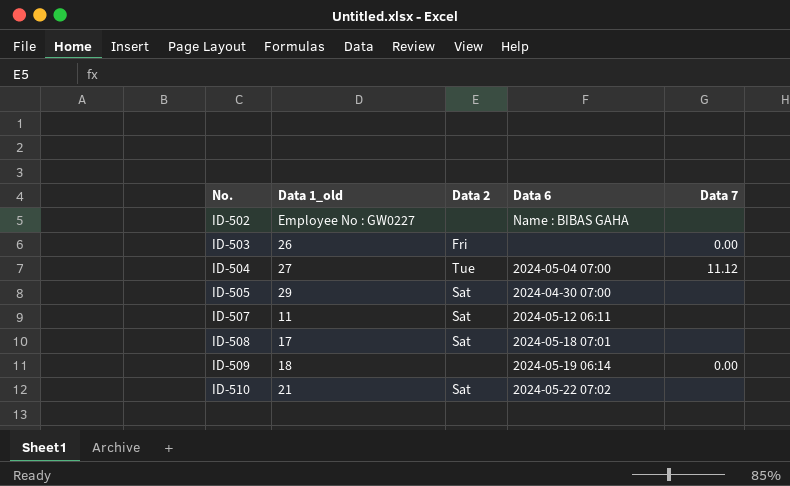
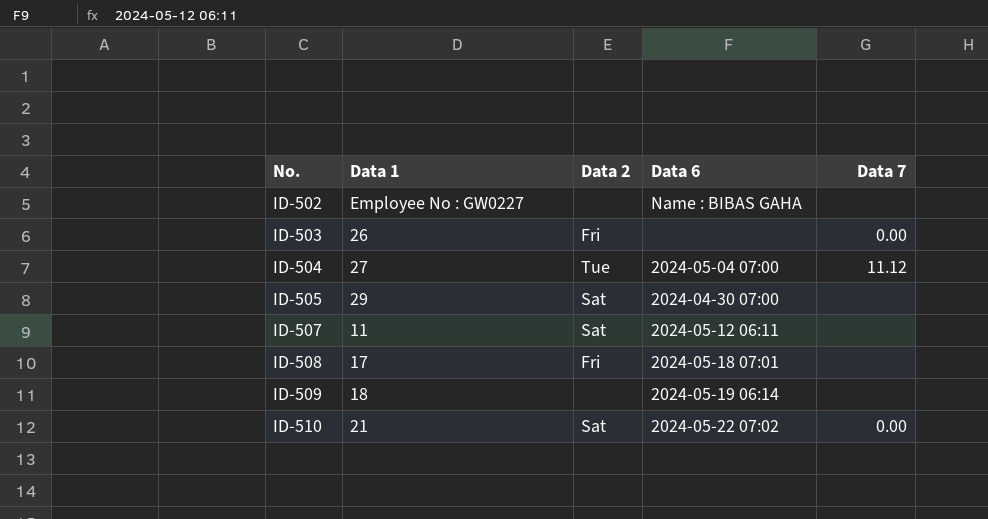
column name: Data 1_old -> Data 1
ID-508 | Data 2: Sat -> Fri
ID-509 | Data 7: 0.00 -> none
ID-510 | Data 7: none -> 0.00

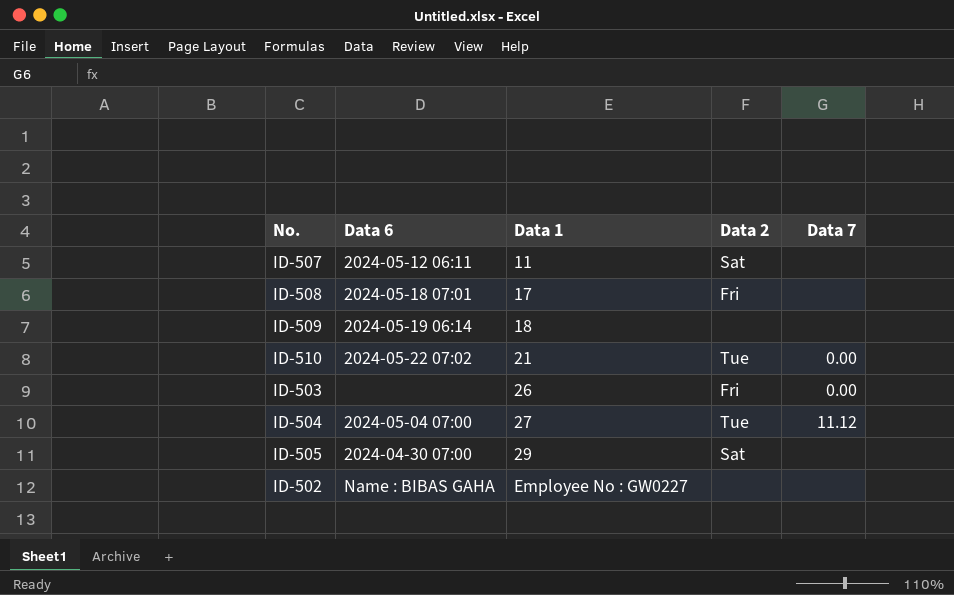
row order: No. ascending -> Data 1 ascending
column Data 6 | position: 4 -> 2
ID-510 | Data 2: Sat -> Tue

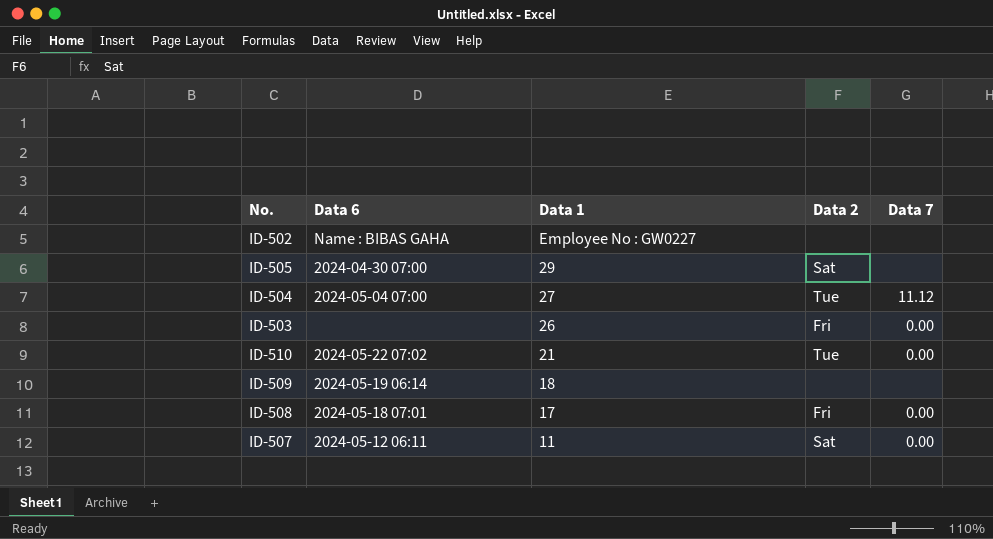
row order: Data 1 ascending -> Data 1 descending
ID-508 | Data 7: none -> 0.00
ID-507 | Data 7: none -> 0.00

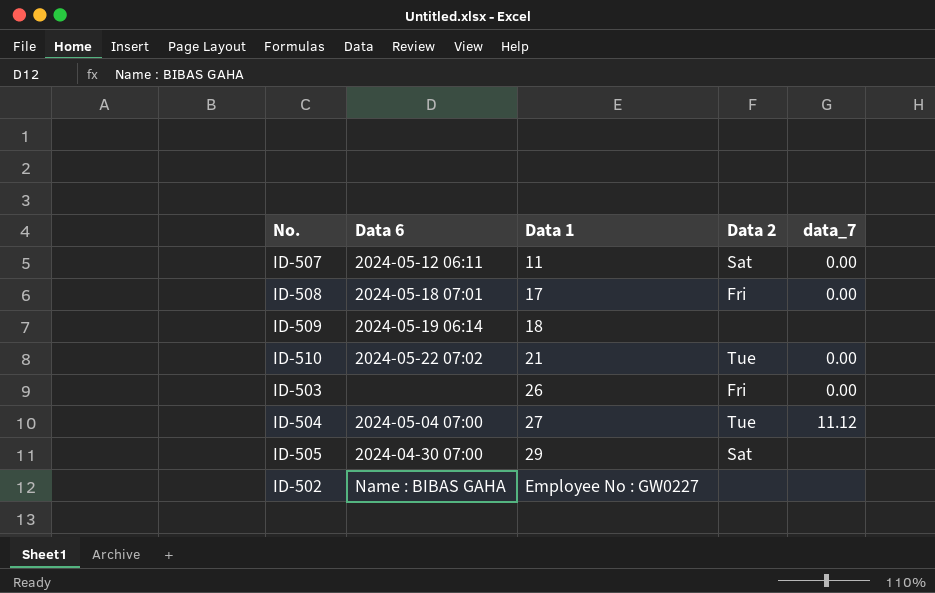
row order: Data 1 descending -> Data 1 ascending
column name: Data 7 -> data_7

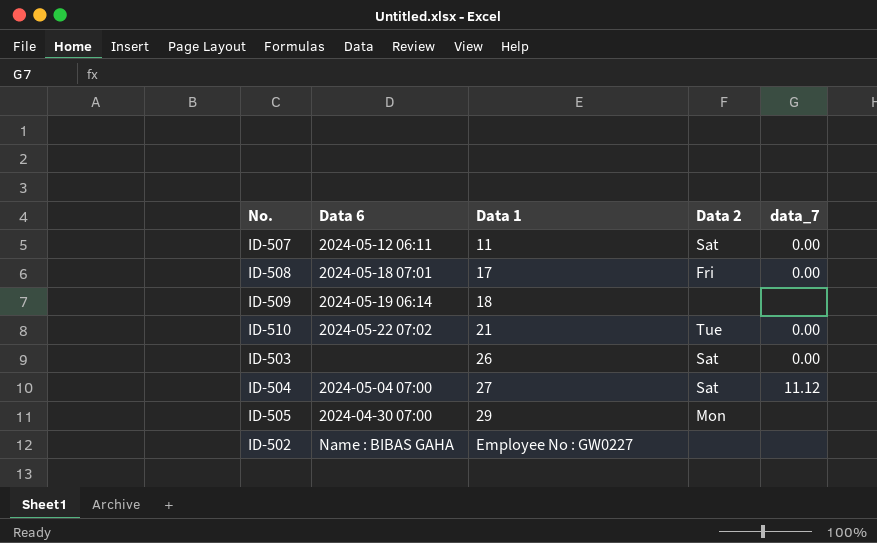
ID-503 | Data 2: Fri -> Sat
ID-504 | Data 2: Tue -> Sat
ID-505 | Data 2: Sat -> Mon

